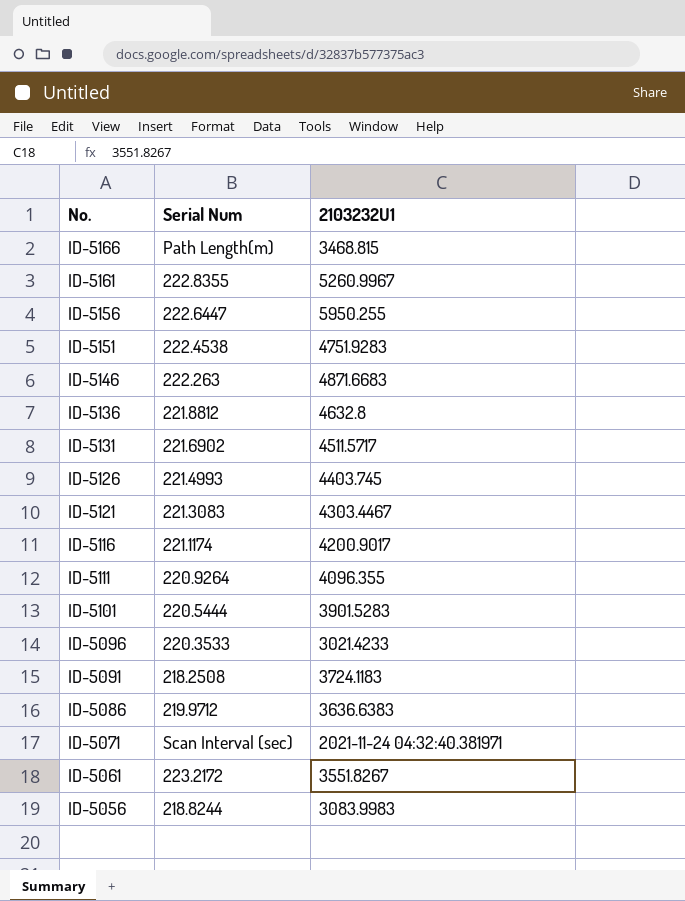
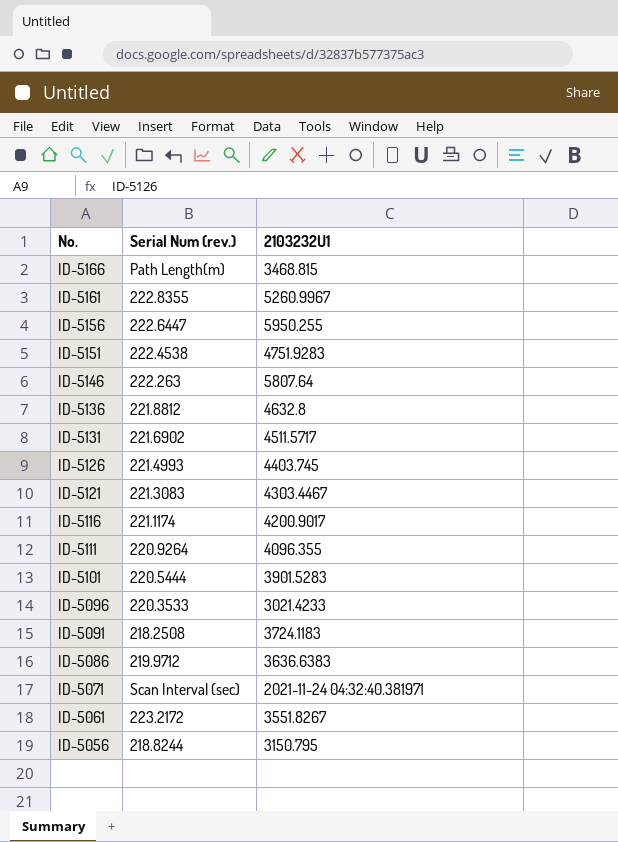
column name: Serial Num -> Serial Num (rev.)
ID-5146 | 2103232U1: 4871.6683 -> 5807.64
ID-5056 | 2103232U1: 3083.9983 -> 3150.795

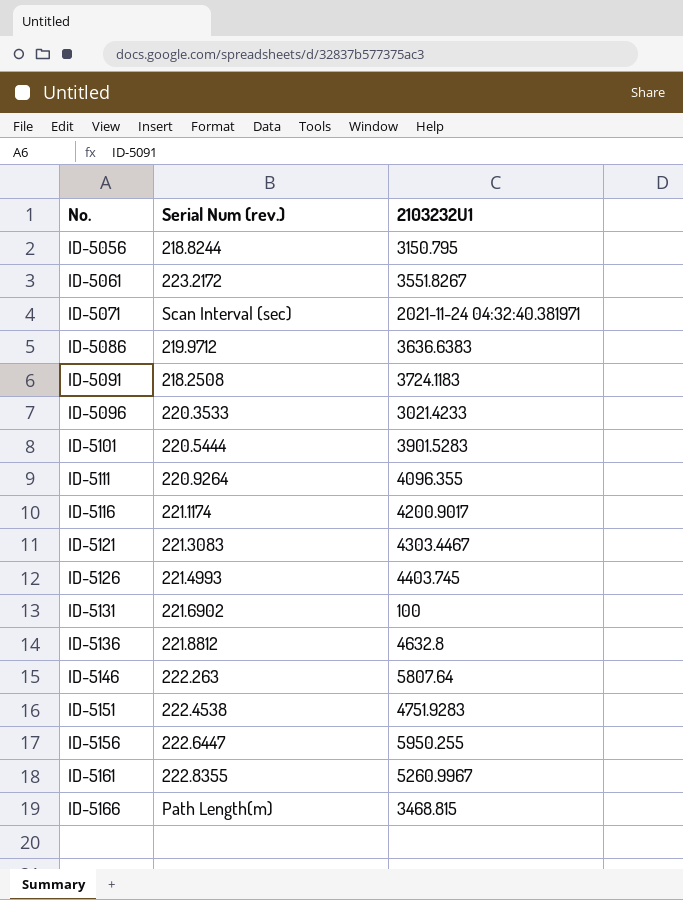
row order: No. descending -> No. ascending
ID-5131 | 2103232U1: 4511.5717 -> 100

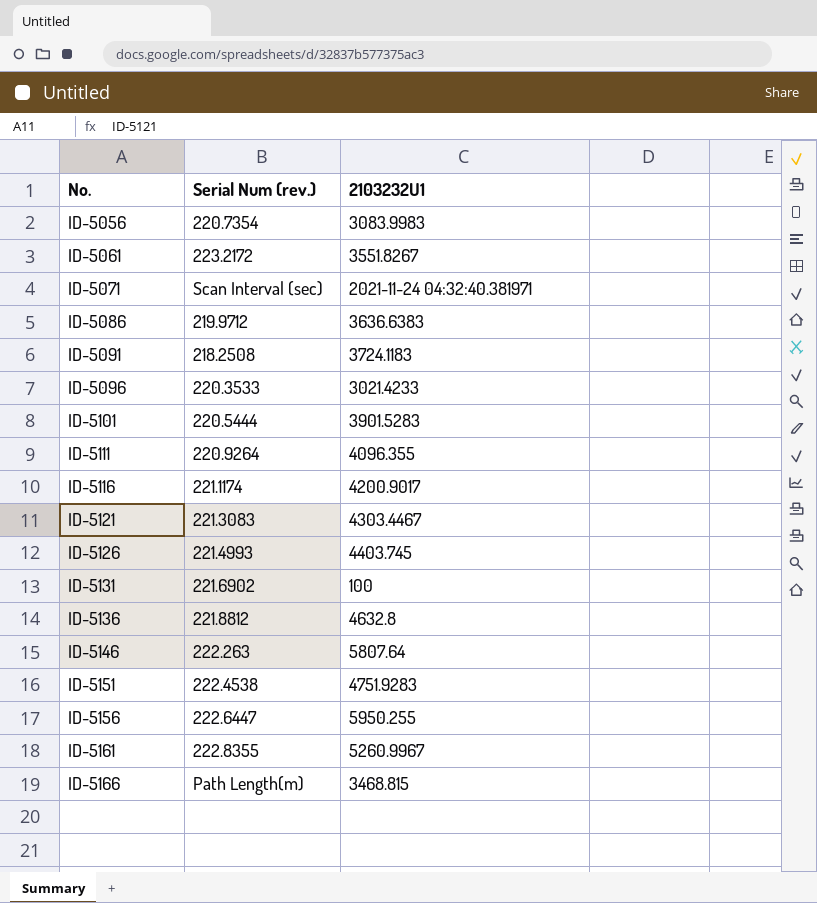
ID-5056 | Serial Num (rev.): 218.8244 -> 220.7354
ID-5056 | 2103232U1: 3150.795 -> 3083.9983

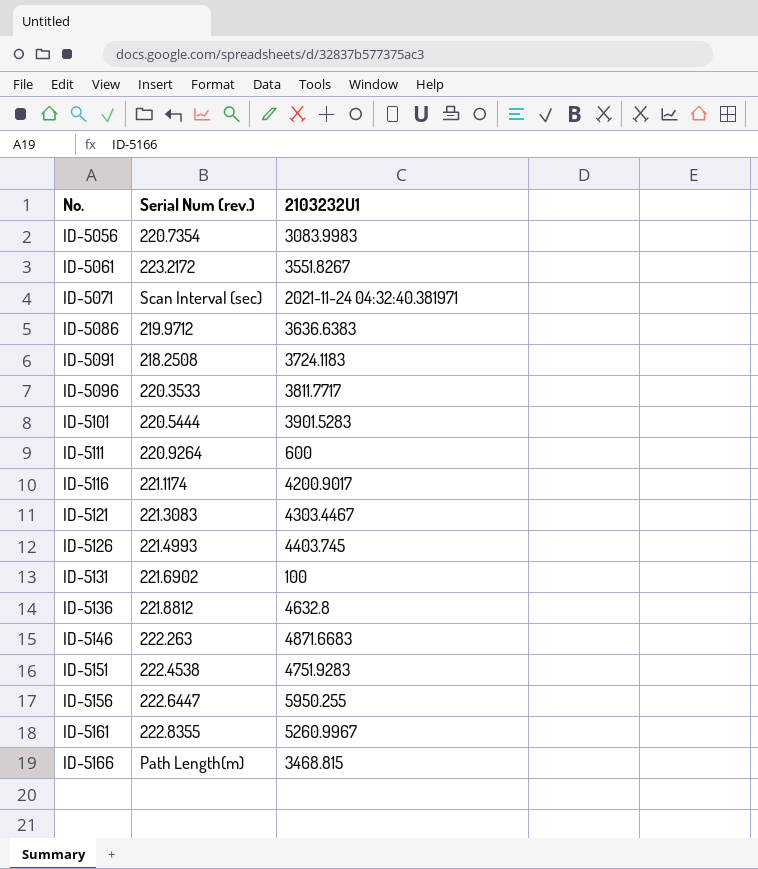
ID-5096 | 2103232U1: 3021.4233 -> 3811.7717
ID-5111 | 2103232U1: 4096.355 -> 600
ID-5146 | 2103232U1: 5807.64 -> 4871.6683

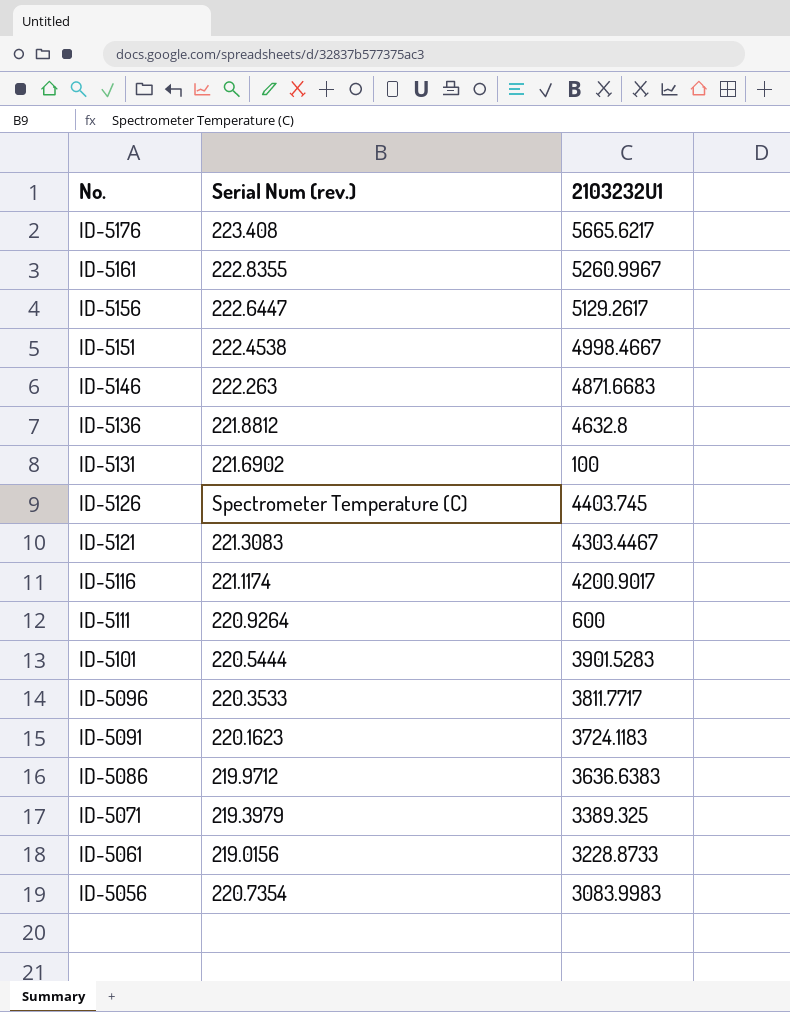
row order: No. ascending -> No. descending
row ID-5166: Path Length(m) | 3468.815 -> none
row ID-5176: none -> 223.408 | 5665.6217
ID-5156 | 2103232U1: 5950.255 -> 5129.2617
ID-5151 | 2103232U1: 4751.9283 -> 4998.4667
ID-5126 | Serial Num (rev.): 221.4993 -> Spectrometer Temperature (C)
ID-5091 | Serial Num (rev.): 218.2508 -> 220.1623
ID-5071 | Serial Num (rev.): Scan Interval (sec) -> 219.3979
ID-5071 | 2103232U1: 2021-11-24 04:32:40.381971 -> 3389.325
ID-5061 | Serial Num (rev.): 223.2172 -> 219.0156
ID-5061 | 2103232U1: 3551.8267 -> 3228.8733

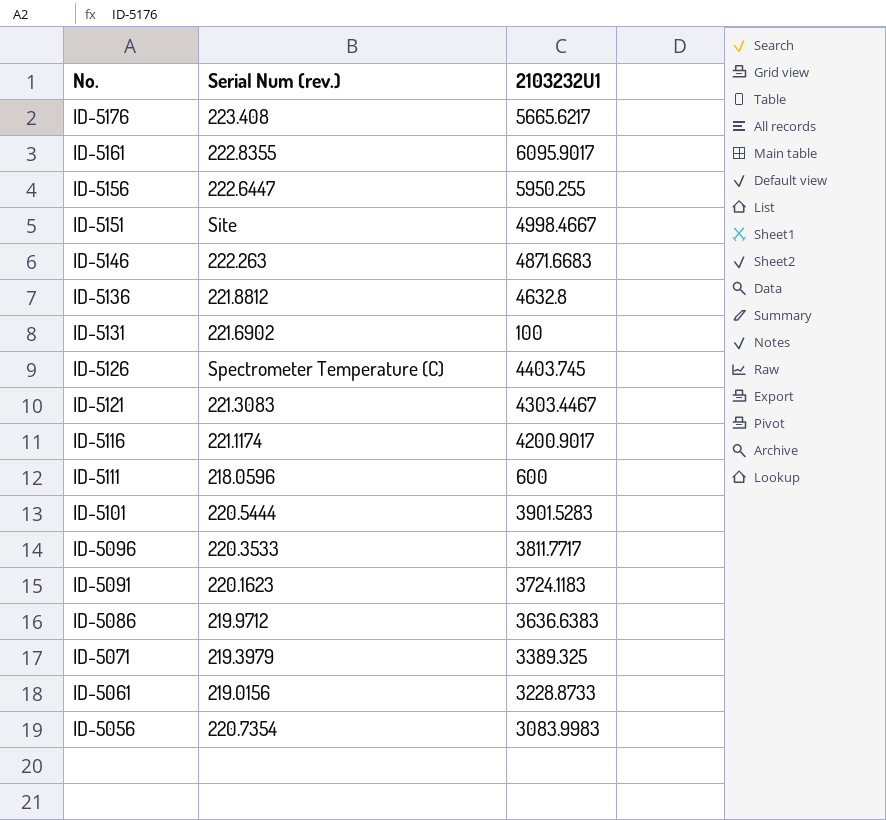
ID-5161 | 2103232U1: 5260.9967 -> 6095.9017
ID-5156 | 2103232U1: 5129.2617 -> 5950.255
ID-5151 | Serial Num (rev.): 222.4538 -> Site
ID-5111 | Serial Num (rev.): 220.9264 -> 218.0596

